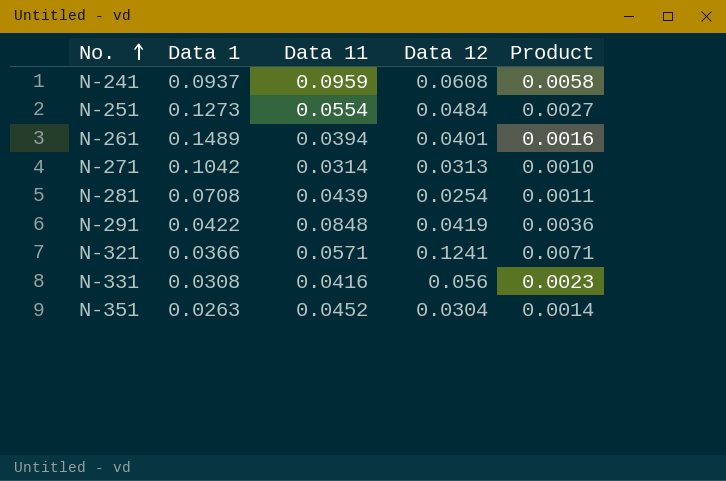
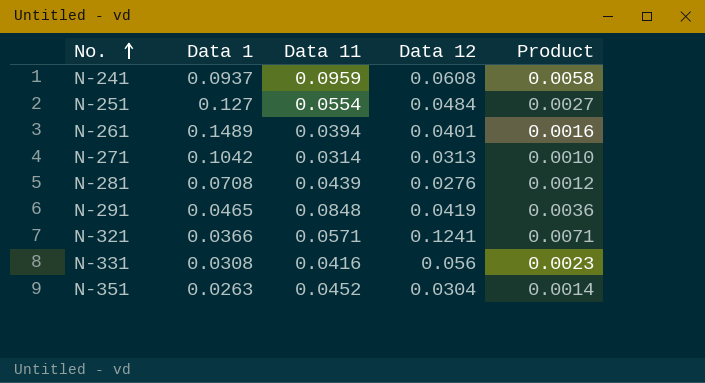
N-251 | Data 1: 0.1273 -> 0.127
N-281 | Data 12: 0.0254 -> 0.0276
N-281 | Product: 0.0011 -> 0.0012
N-291 | Data 1: 0.0422 -> 0.0465

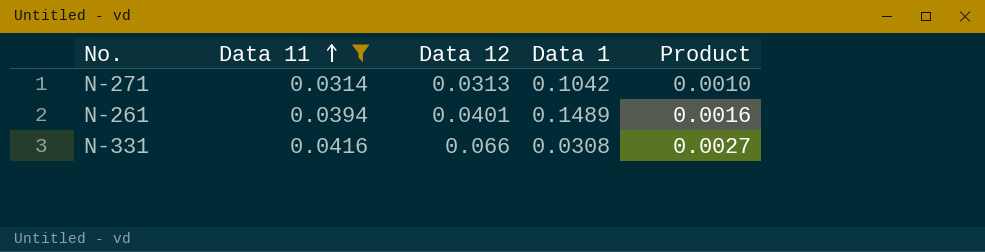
filter: none -> Data 11 <= 0.0416
row order: No. ascending -> Data 11 ascending
column Data 1 | position: 2 -> 4
N-331 | Data 12: 0.056 -> 0.066
N-331 | Product: 0.0023 -> 0.0027

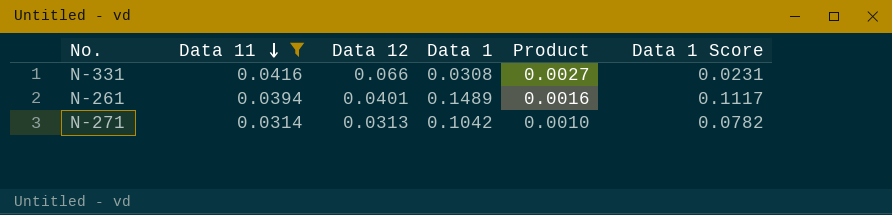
row order: Data 11 ascending -> Data 11 descending
column Data 1 Score | formula: none -> [Data 1] * 0.75

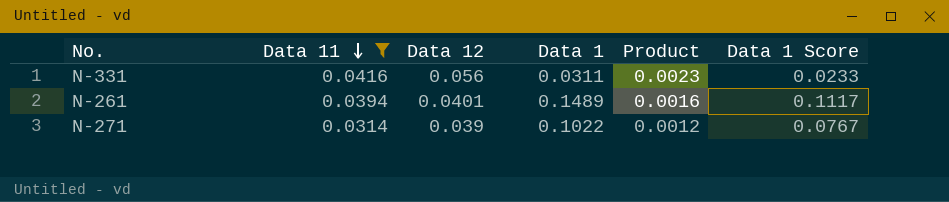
N-331 | Data 12: 0.066 -> 0.056
N-331 | Data 1: 0.0308 -> 0.0311
N-331 | Product: 0.0027 -> 0.0023
N-331 | Data 1 Score: 0.0231 -> 0.0233
N-271 | Data 12: 0.0313 -> 0.039
N-271 | Data 1: 0.1042 -> 0.1022
N-271 | Product: 0.0010 -> 0.0012
N-271 | Data 1 Score: 0.0782 -> 0.0767

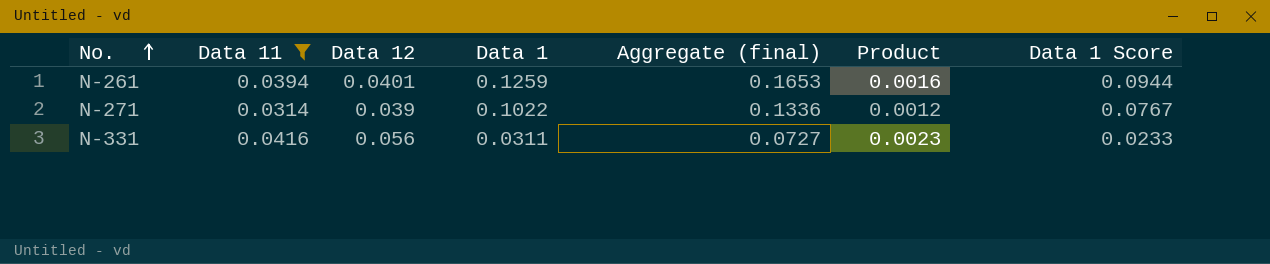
row order: Data 11 descending -> No. ascending
column Aggregate (final) | formula: none -> [Data 11] + [Data 1]
N-261 | Data 1: 0.1489 -> 0.1259
N-261 | Data 1 Score: 0.1117 -> 0.0944

